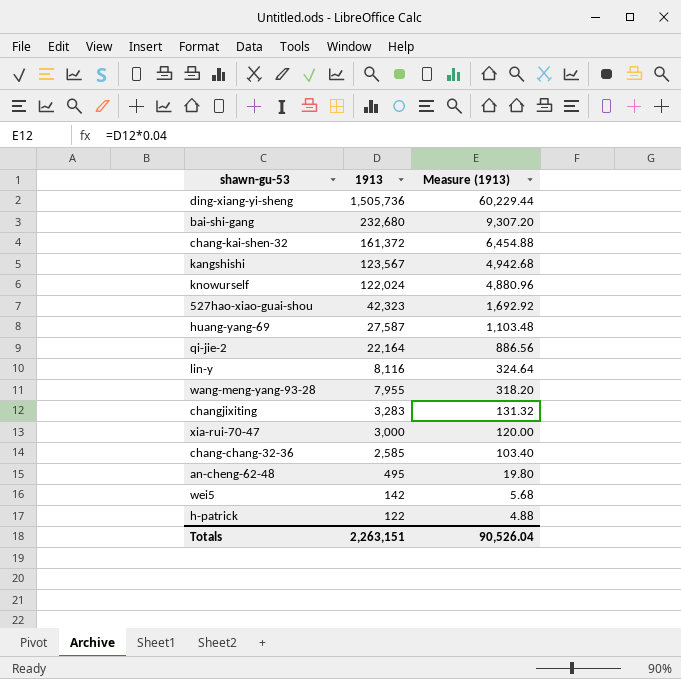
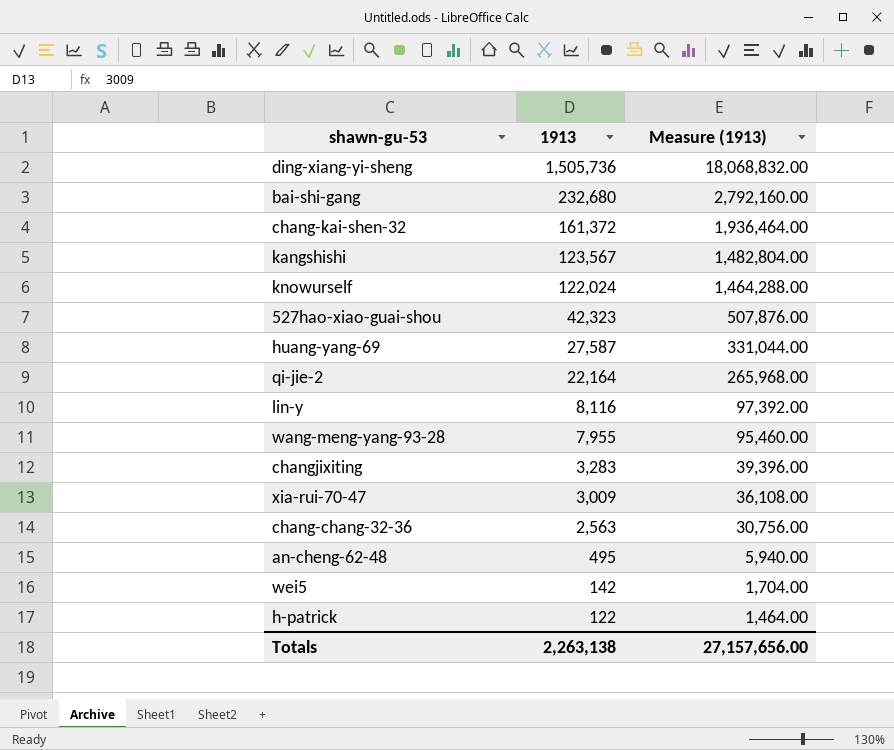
column Measure (1913) | formula: [1913] * 0.04 -> [1913] * 12
xia-rui-70-47 | 1913: 3,000 -> 3,009
chang-chang-32-36 | 1913: 2,585 -> 2,563
Totals | 1913: 2,263,151 -> 2,263,138
Totals | Measure (1913): 90,526.04 -> 27,157,656.00

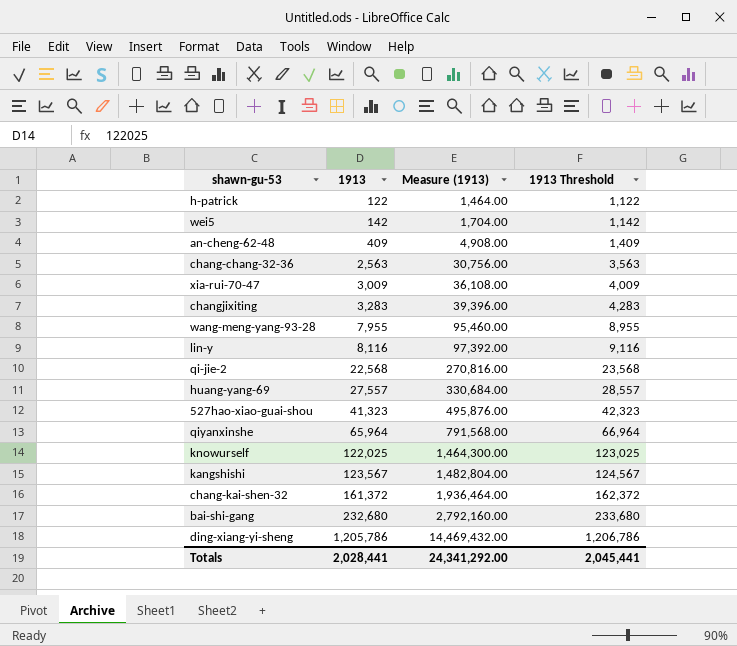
row order: 1913 descending -> 1913 ascending
column 1913 Threshold | formula: none -> [1913] + 1000
an-cheng-62-48 | 1913: 495 -> 409
an-cheng-62-48 | Measure (1913): 5,940.00 -> 4,908.00
qi-jie-2 | 1913: 22,164 -> 22,568
qi-jie-2 | Measure (1913): 265,968.00 -> 270,816.00
huang-yang-69 | 1913: 27,587 -> 27,557
huang-yang-69 | Measure (1913): 331,044.00 -> 330,684.00
527hao-xiao-guai-shou | 1913: 42,323 -> 41,323
527hao-xiao-guai-shou | Measure (1913): 507,876.00 -> 495,876.00
row qiyanxinshe: none -> 65,964 | 791,568.00 | 66,964
knowurself | 1913: 122,024 -> 122,025
knowurself | Measure (1913): 1,464,288.00 -> 1,464,300.00
ding-xiang-yi-sheng | 1913: 1,505,736 -> 1,205,786
ding-xiang-yi-sheng | Measure (1913): 18,068,832.00 -> 14,469,432.00
Totals | 1913: 2,263,138 -> 2,028,441
Totals | Measure (1913): 27,157,656.00 -> 24,341,292.00

